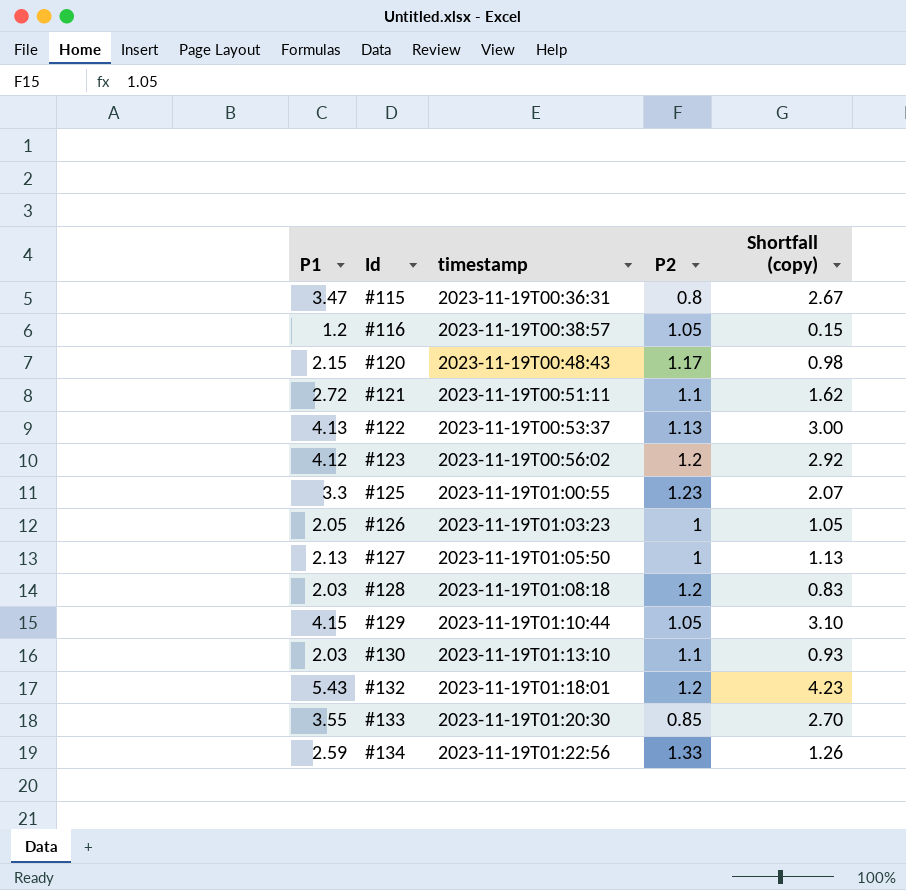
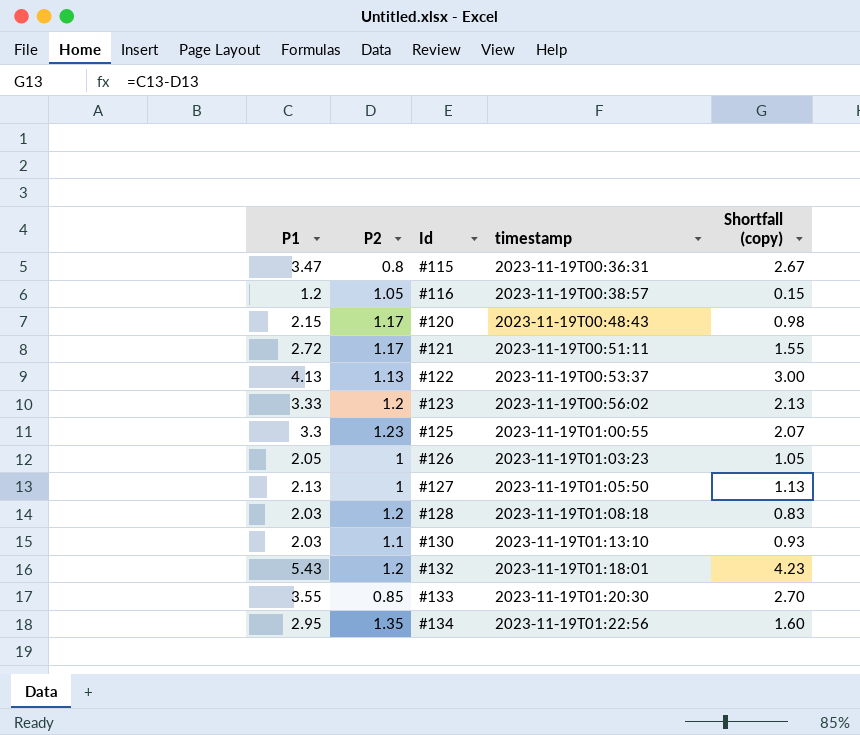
column P2 | position: 4 -> 2
row #129: 4.15 | 2023-11-19T01:10:44 | 1.05 | 3.10 -> none
#121 | P2: 1.1 -> 1.17
#121 | Shortfall (copy): 1.62 -> 1.55
#123 | P1: 4.12 -> 3.33
#123 | Shortfall (copy): 2.92 -> 2.13
#134 | P1: 2.59 -> 2.95
#134 | P2: 1.33 -> 1.35
#134 | Shortfall (copy): 1.26 -> 1.60

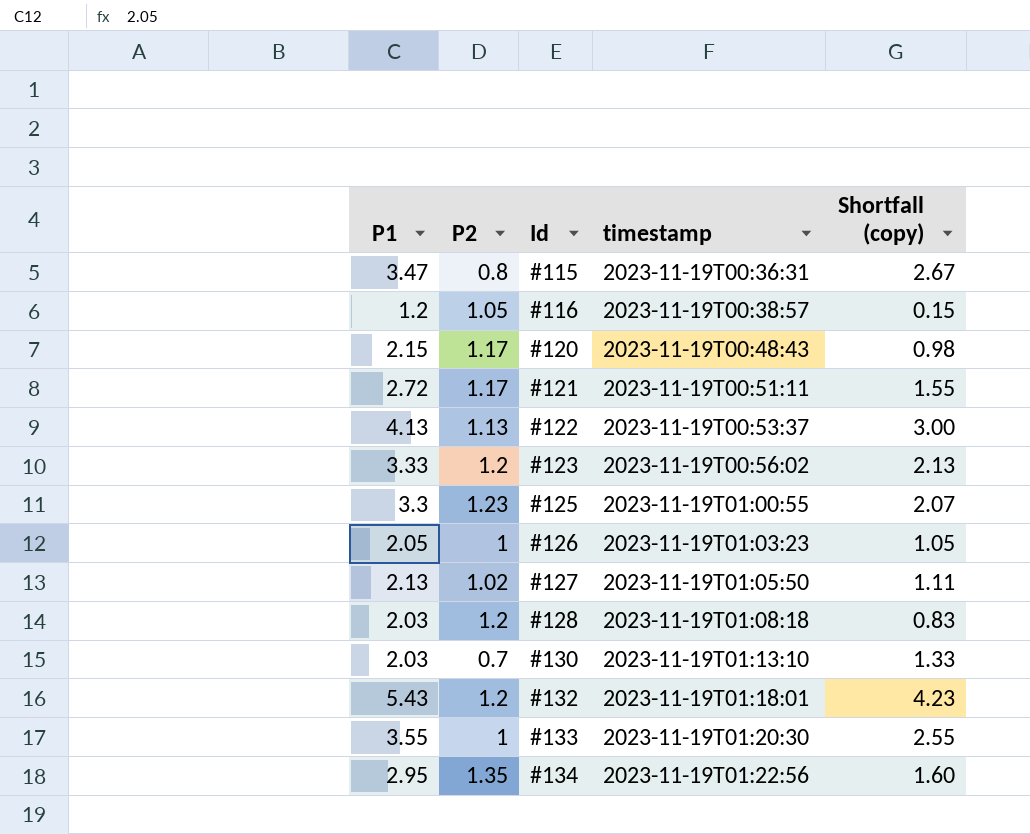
#127 | P2: 1 -> 1.02
#127 | Shortfall (copy): 1.13 -> 1.11
#130 | P2: 1.1 -> 0.7
#130 | Shortfall (copy): 0.93 -> 1.33
#133 | P2: 0.85 -> 1
#133 | Shortfall (copy): 2.70 -> 2.55

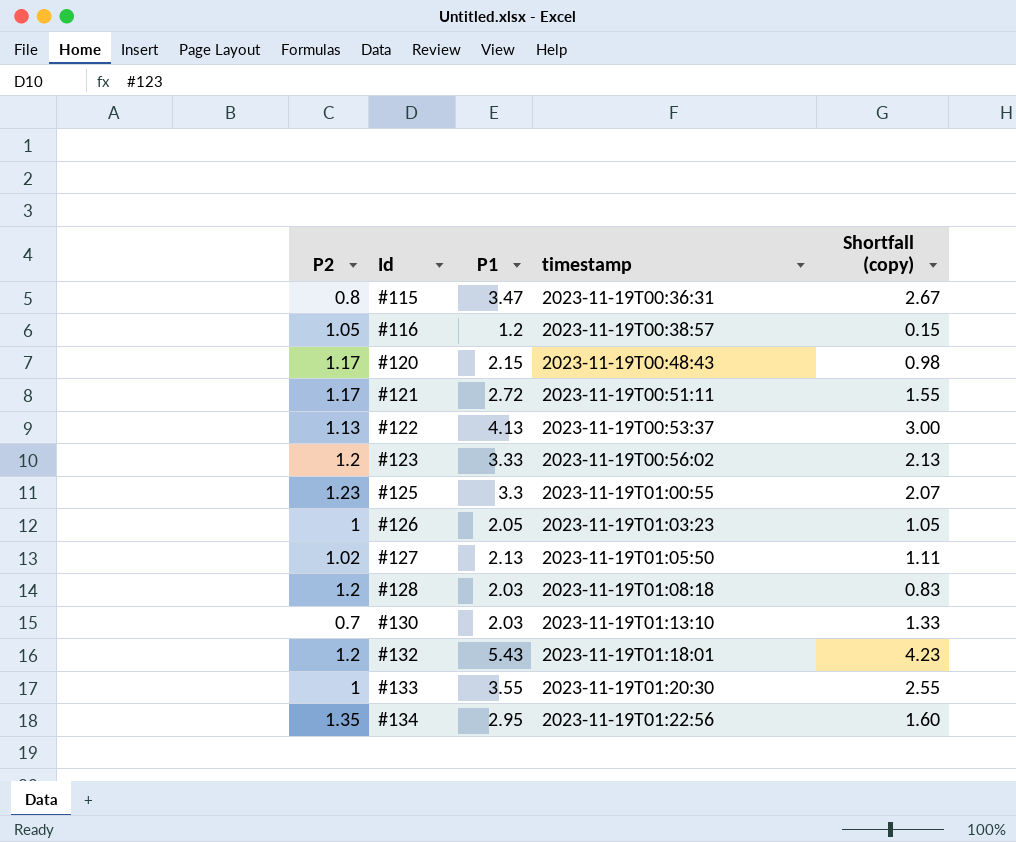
column P1 | position: 1 -> 3

